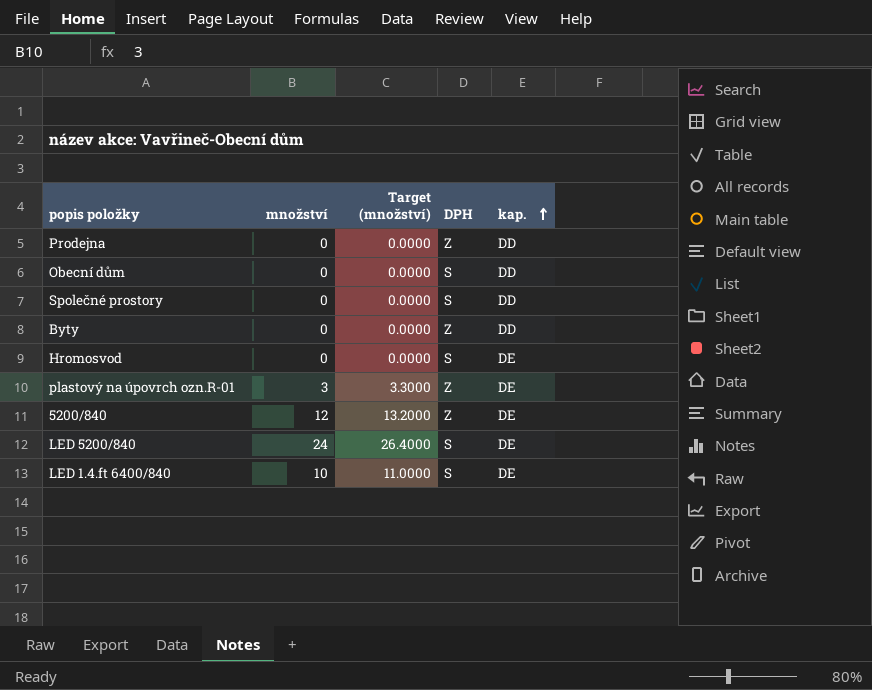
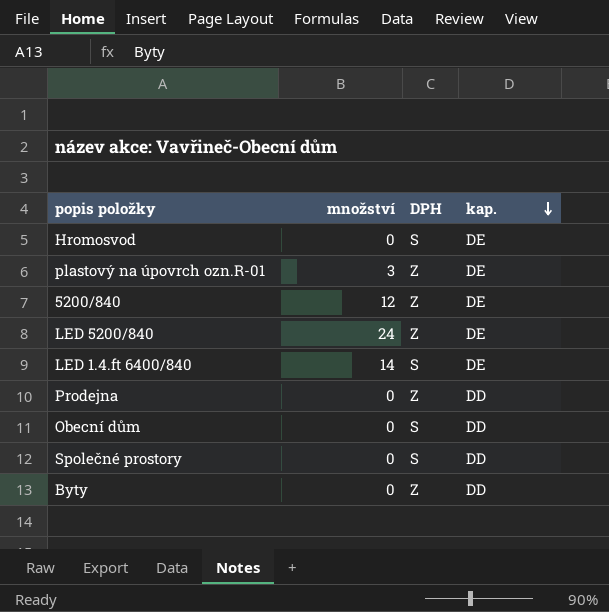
row order: kap. ascending -> kap. descending
column Target (množství) | formula: [množství] * 1.1 -> none
LED 5200/840 | DPH: S -> Z
LED 1.4.ft 6400/840 | množství: 10 -> 14

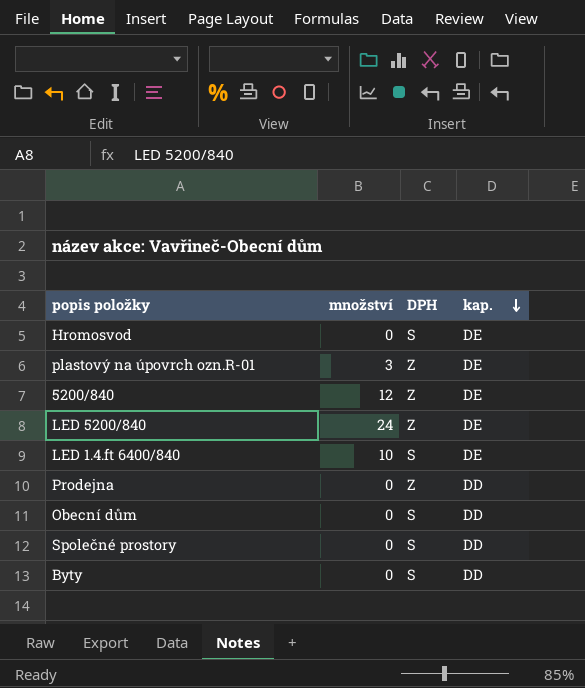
LED 1.4.ft 6400/840 | množství: 14 -> 10
Byty | DPH: Z -> S

